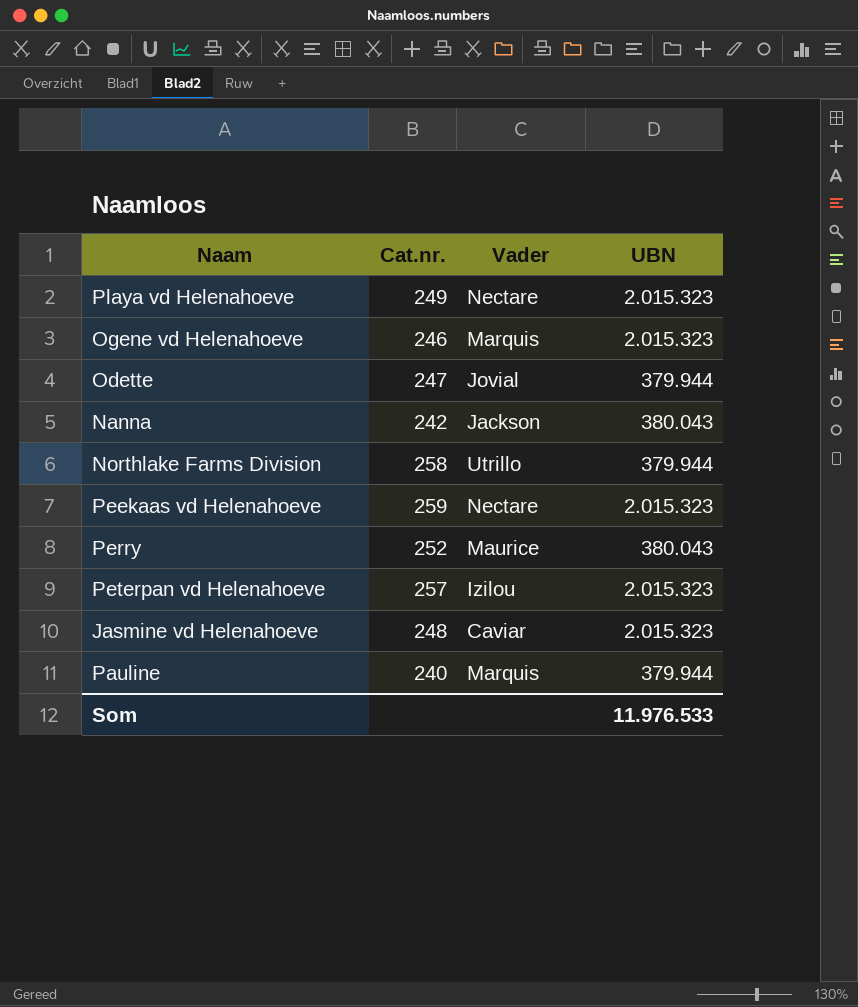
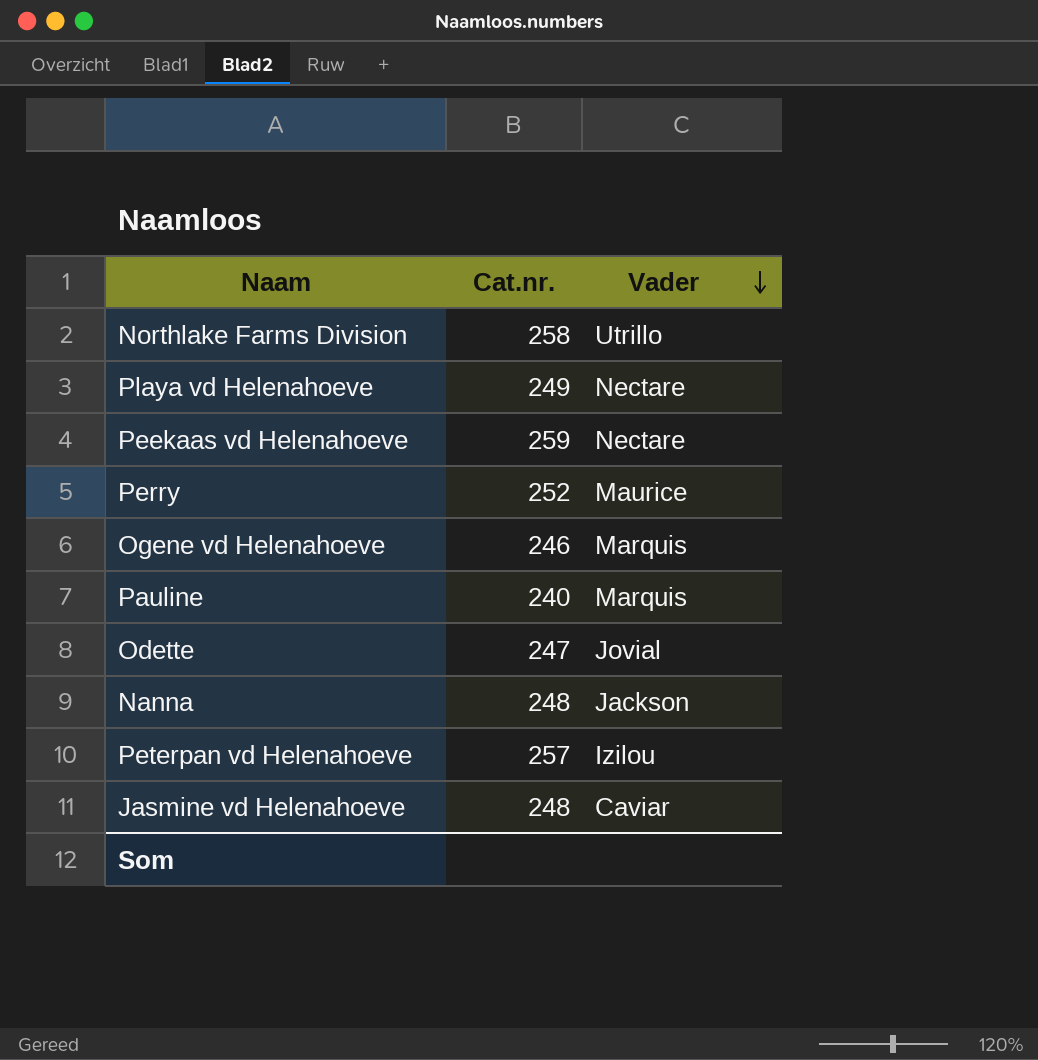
row order: none -> Vader descending
column UBN | position: 4 -> none
Nanna | Cat.nr.: 242 -> 248

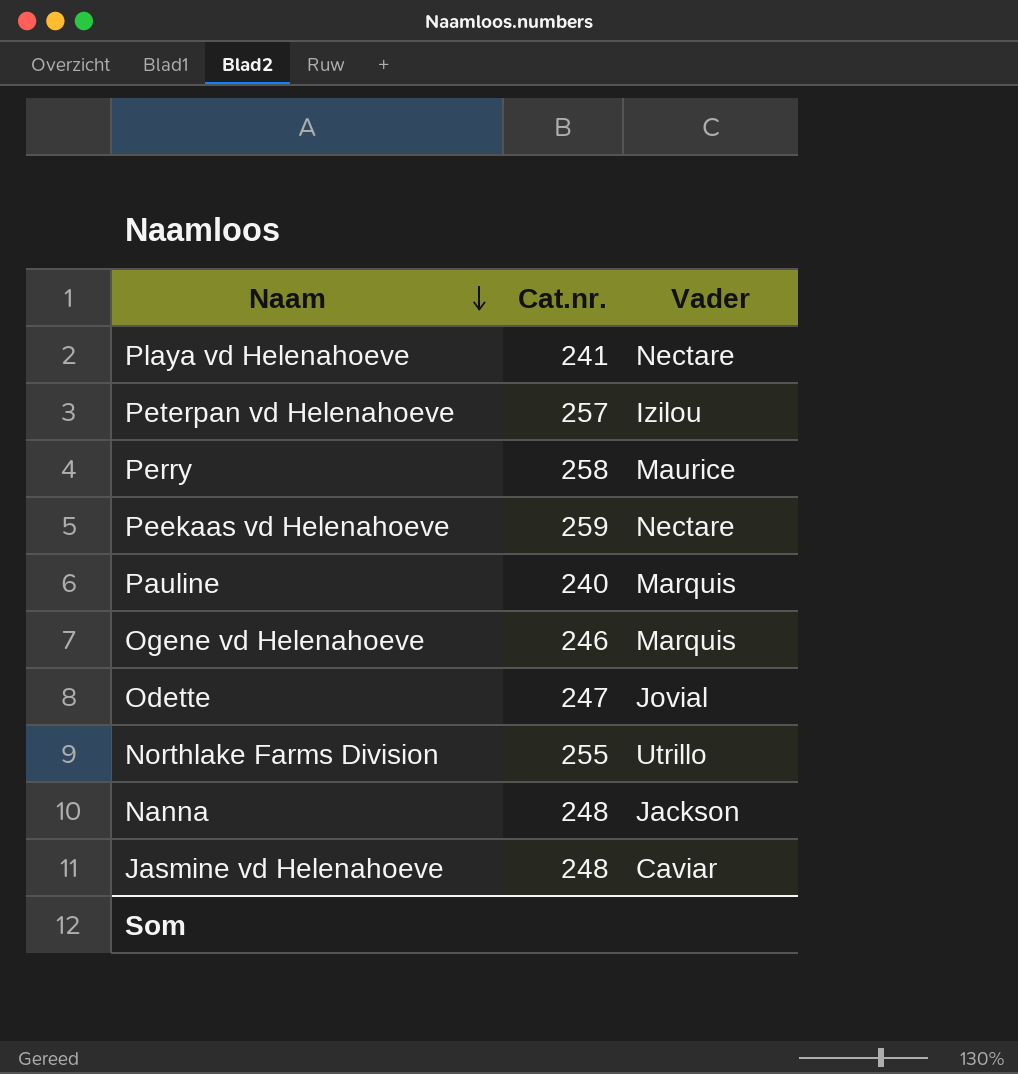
row order: Vader descending -> Naam descending
Playa vd Helenahoeve | Cat.nr.: 249 -> 241
Perry | Cat.nr.: 252 -> 258
Northlake Farms Division | Cat.nr.: 258 -> 255

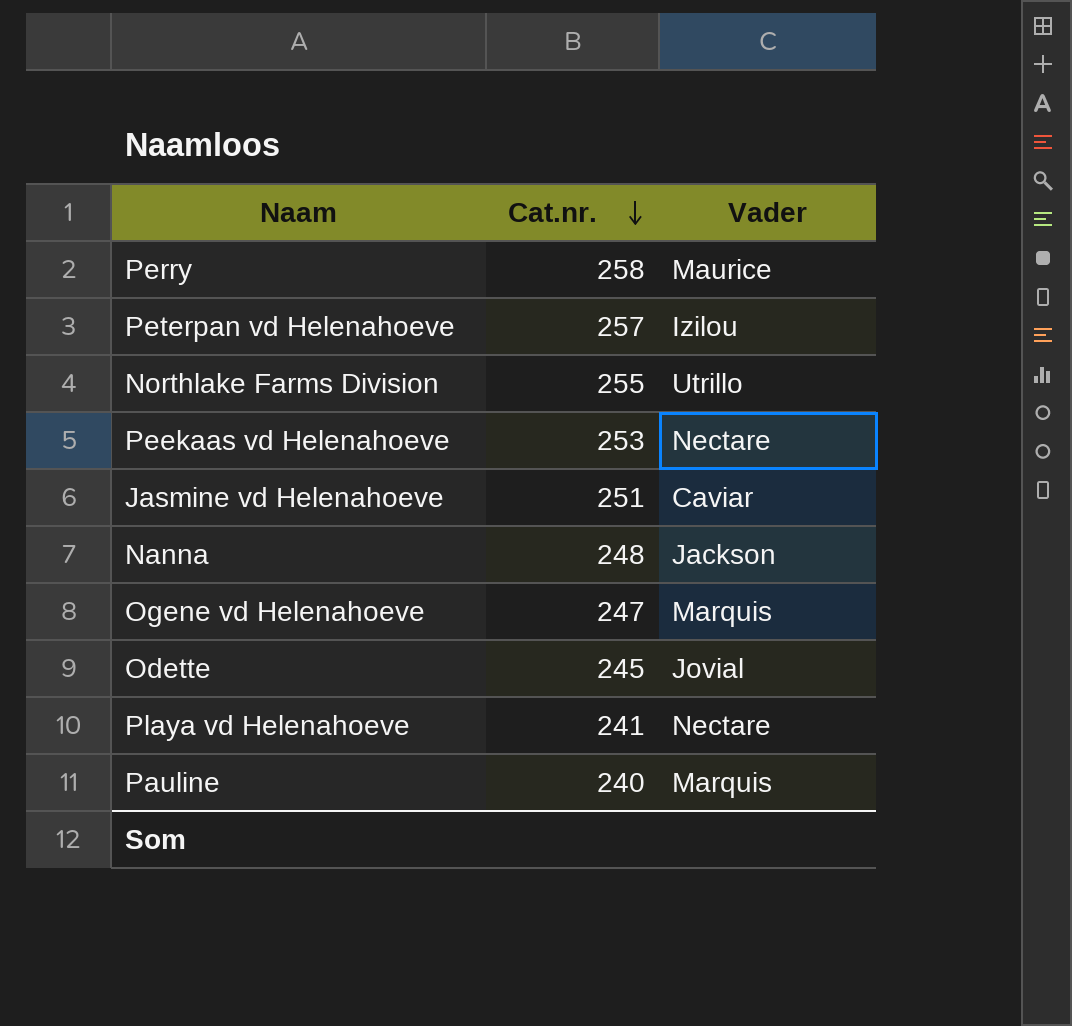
row order: Naam descending -> Cat.nr. descending
Peekaas vd Helenahoeve | Cat.nr.: 259 -> 253
Jasmine vd Helenahoeve | Cat.nr.: 248 -> 251
Ogene vd Helenahoeve | Cat.nr.: 246 -> 247
Odette | Cat.nr.: 247 -> 245

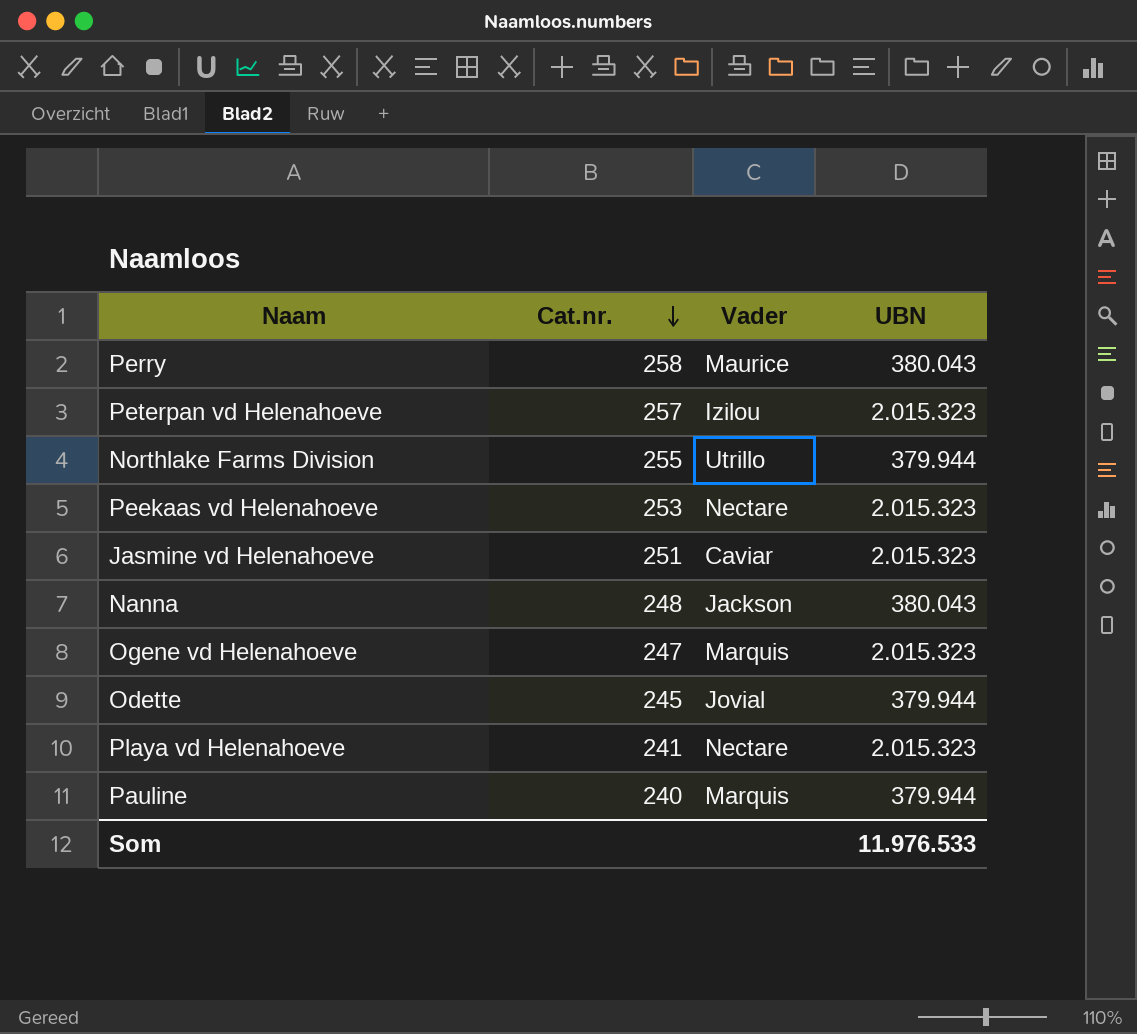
column UBN | position: none -> 4

